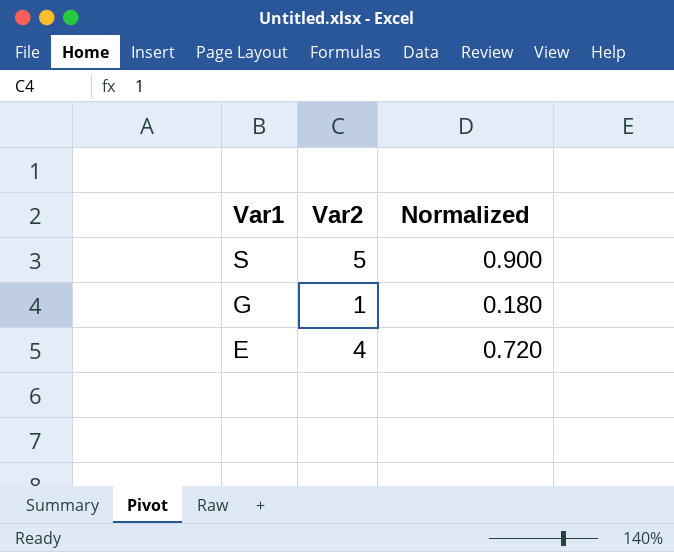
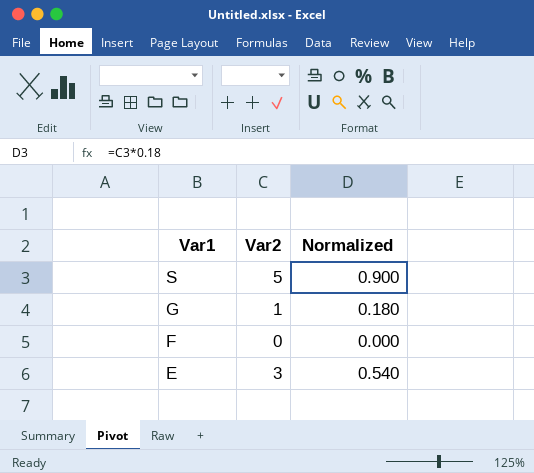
row F: none -> 0 | 0.000
E | Var2: 4 -> 3
E | Normalized: 0.720 -> 0.540

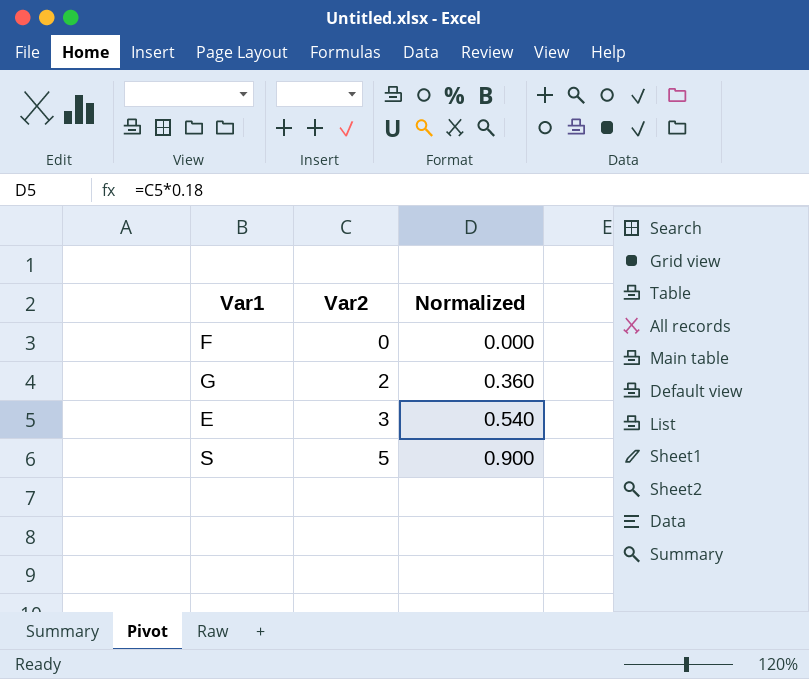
row order: Var1 descending -> Var2 ascending
G | Var2: 1 -> 2
G | Normalized: 0.180 -> 0.360

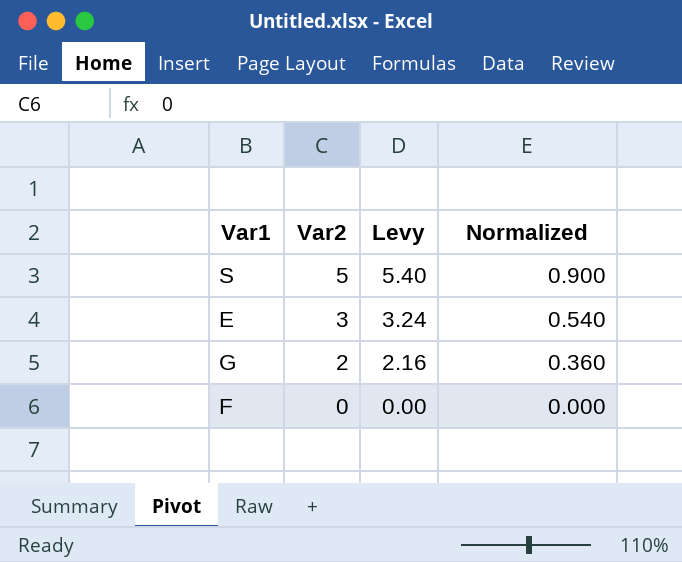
row order: Var2 ascending -> Var2 descending
column Levy | formula: none -> [Var2] * 1.08

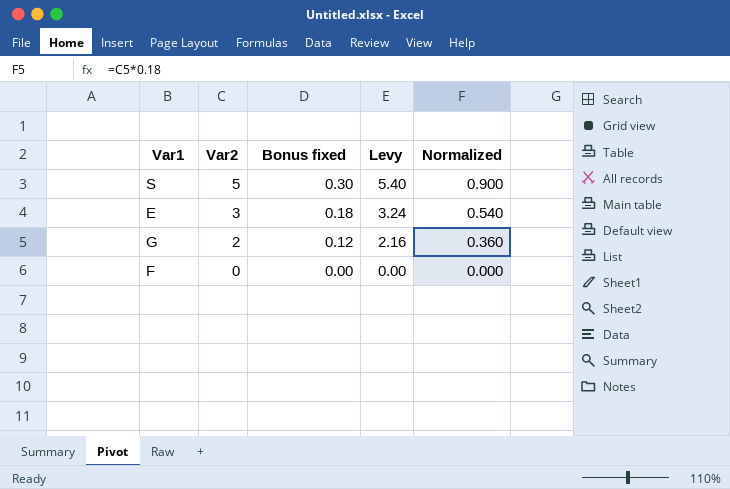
column Bonus fixed | formula: none -> [Var2] * 0.06

